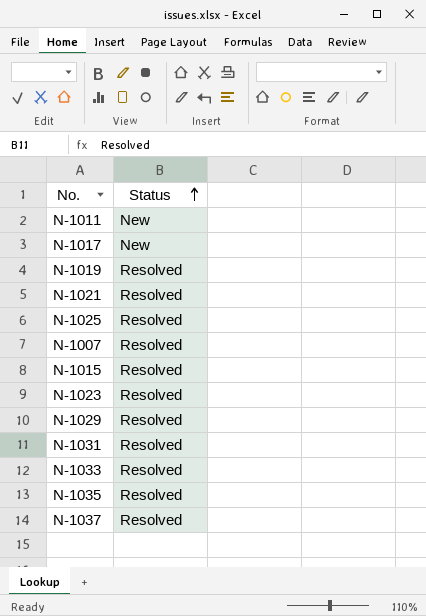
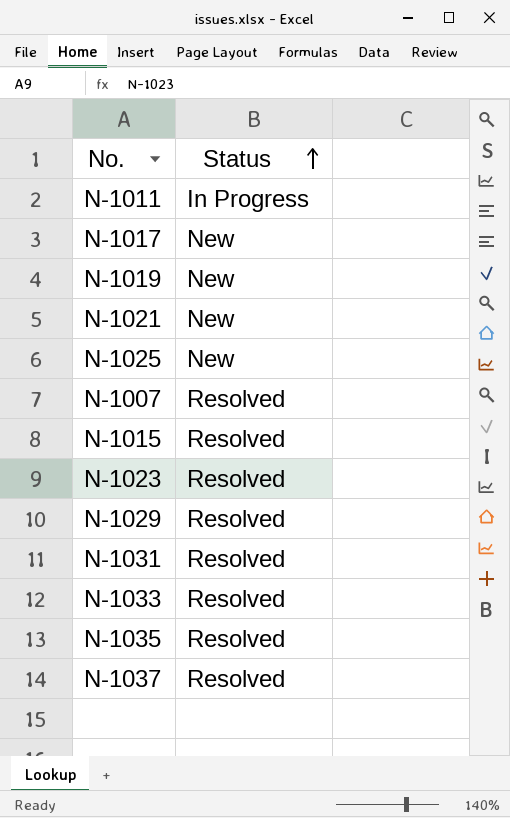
N-1011 | Status: New -> In Progress
N-1019 | Status: Resolved -> New
N-1021 | Status: Resolved -> New
N-1025 | Status: Resolved -> New

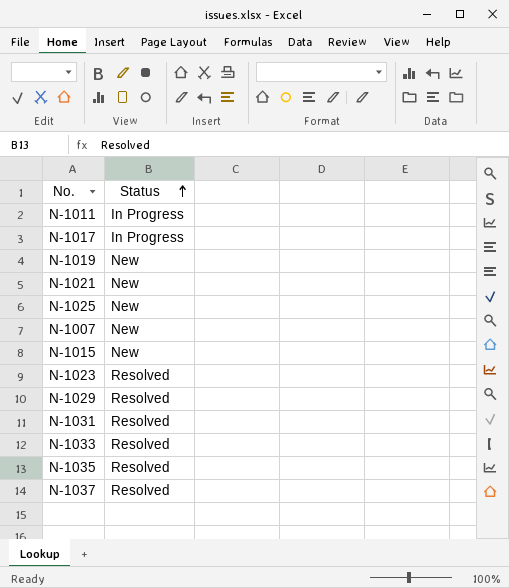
N-1017 | Status: New -> In Progress
N-1007 | Status: Resolved -> New
N-1015 | Status: Resolved -> New

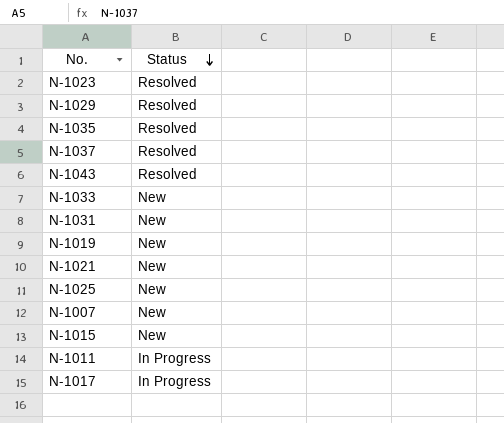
row order: Status ascending -> Status descending
row N-1043: none -> Resolved
N-1033 | Status: Resolved -> New
N-1031 | Status: Resolved -> New

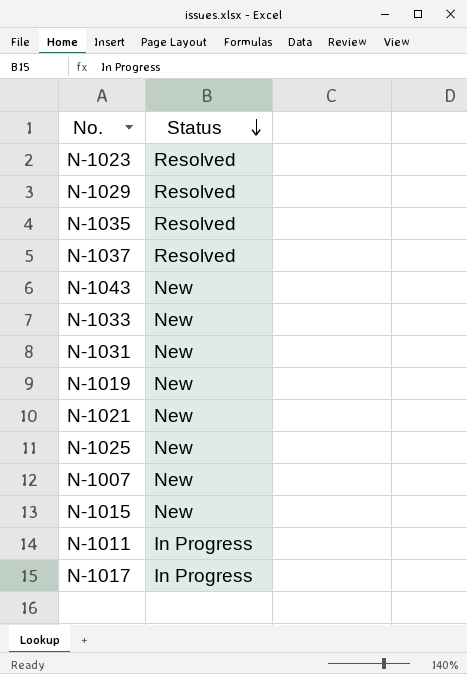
N-1043 | Status: Resolved -> New

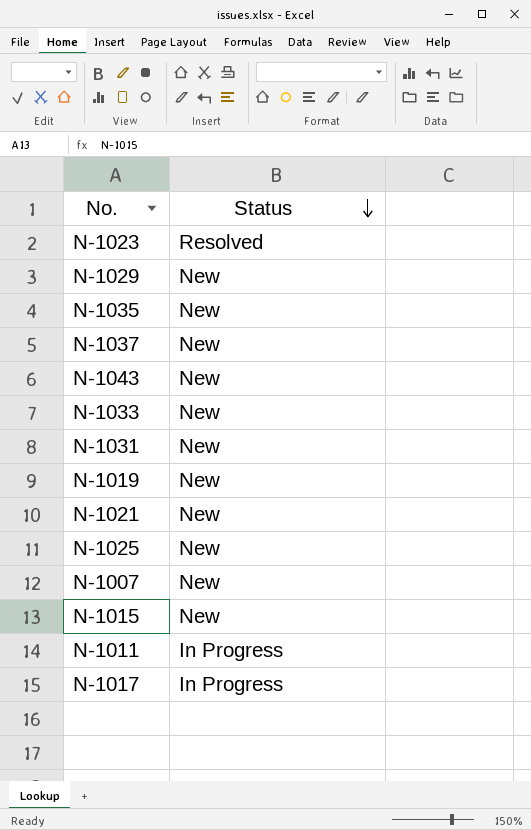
N-1029 | Status: Resolved -> New
N-1035 | Status: Resolved -> New
N-1037 | Status: Resolved -> New

